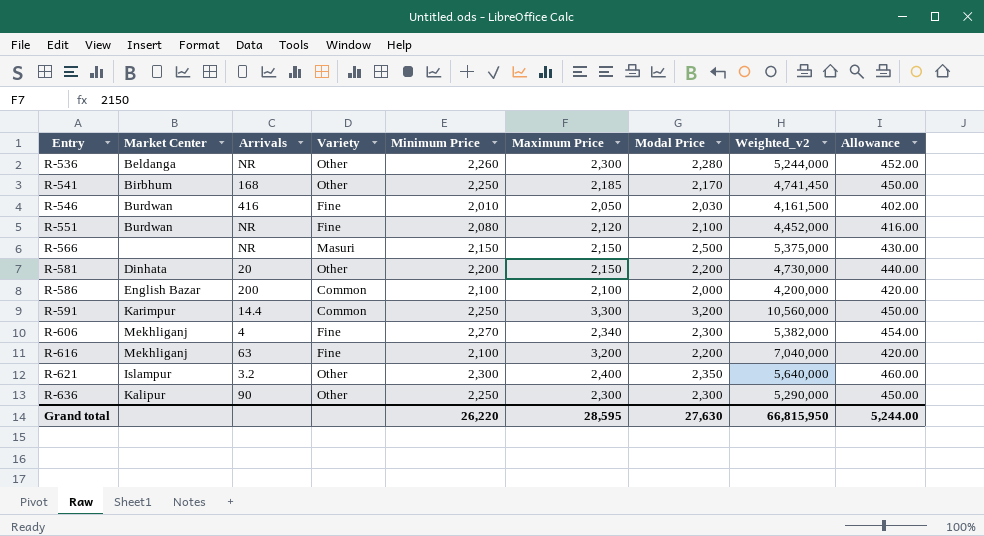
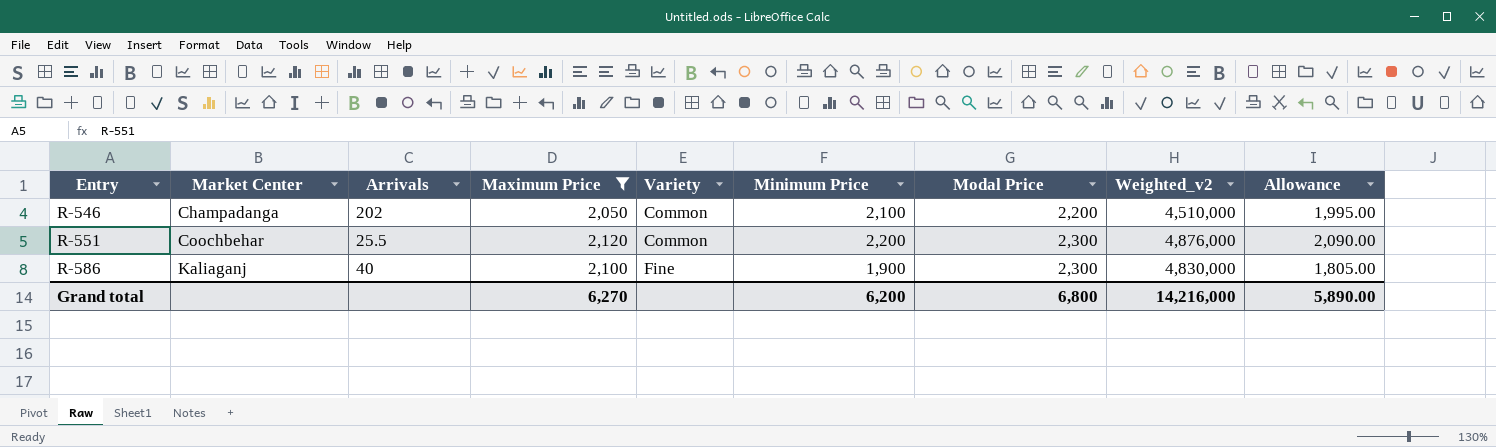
filter: none -> Maximum Price <= 2,120
column Maximum Price | position: 6 -> 4
column Allowance | formula: [Minimum Price] * 0.2 -> [Minimum Price] * 0.95
R-546 | Market Center: Burdwan -> Champadanga
R-546 | Arrivals: 416 -> 202
R-546 | Variety: Fine -> Common
R-546 | Minimum Price: 2,010 -> 2,100
R-546 | Modal Price: 2,030 -> 2,200
R-546 | Weighted_v2: 4,161,500 -> 4,510,000
R-551 | Market Center: Burdwan -> Coochbehar
R-551 | Arrivals: NR -> 25.5
R-551 | Variety: Fine -> Common
R-551 | Minimum Price: 2,080 -> 2,200
R-551 | Modal Price: 2,100 -> 2,300
R-551 | Weighted_v2: 4,452,000 -> 4,876,000
R-586 | Market Center: English Bazar -> Kaliaganj
R-586 | Arrivals: 200 -> 40
R-586 | Variety: Common -> Fine
R-586 | Minimum Price: 2,100 -> 1,900
R-586 | Modal Price: 2,000 -> 2,300
R-586 | Weighted_v2: 4,200,000 -> 4,830,000
Grand total | Maximum Price: 28,595 -> 6,270
Grand total | Minimum Price: 26,220 -> 6,200
Grand total | Modal Price: 27,630 -> 6,800
Grand total | Weighted_v2: 66,815,950 -> 14,216,000
Grand total | Allowance: 5,244.00 -> 5,890.00

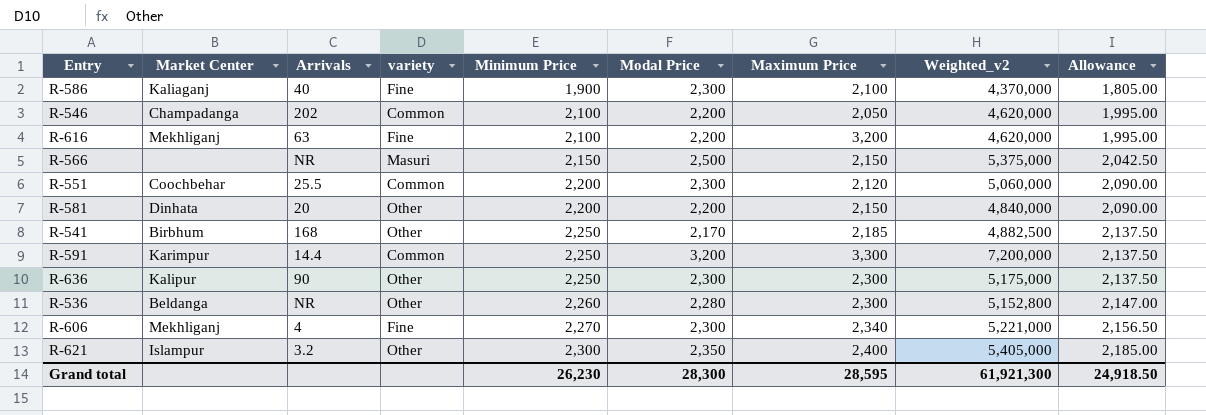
filter: Maximum Price <= 2,120 -> none
row order: Entry ascending -> Minimum Price ascending
column name: Variety -> variety
column Maximum Price | position: 4 -> 7
column Weighted_v2 | formula: [Maximum Price] * [Modal Price] -> [Minimum Price] * [Modal Price]
Grand total | Minimum Price: 6,200 -> 26,230
Grand total | Modal Price: 6,800 -> 28,300
Grand total | Maximum Price: 6,270 -> 28,595
Grand total | Weighted_v2: 14,216,000 -> 61,921,300
Grand total | Allowance: 5,890.00 -> 24,918.50

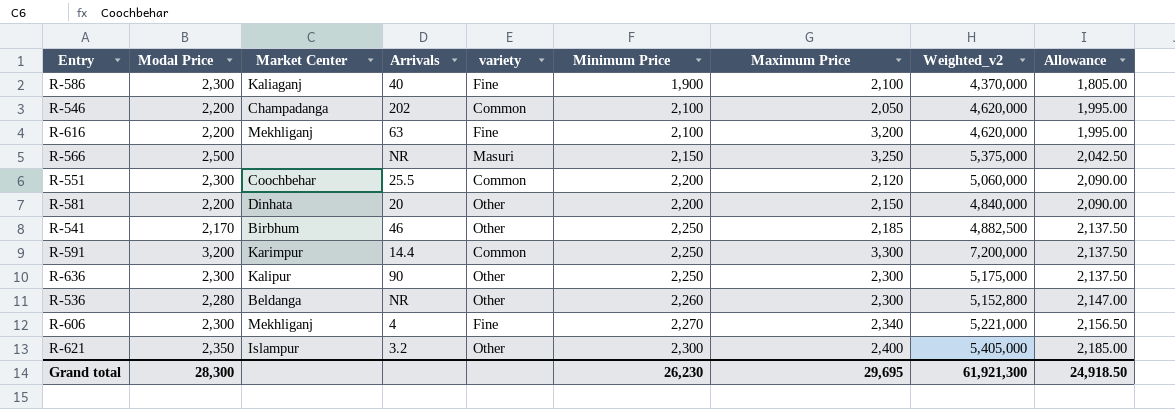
column Modal Price | position: 6 -> 2
R-566 | Maximum Price: 2,150 -> 3,250
R-541 | Arrivals: 168 -> 46
Grand total | Maximum Price: 28,595 -> 29,695

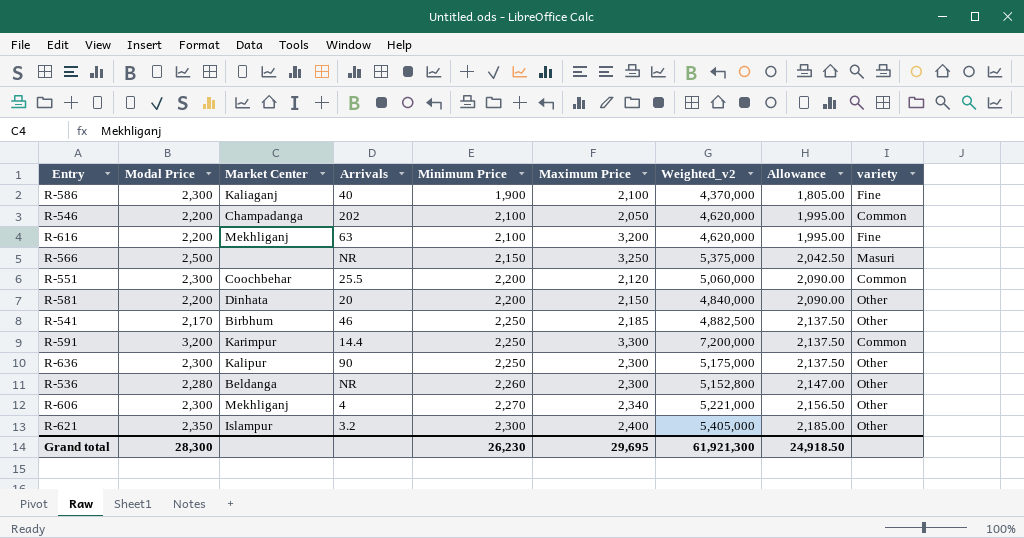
column variety | position: 5 -> 9
R-606 | variety: Fine -> Other

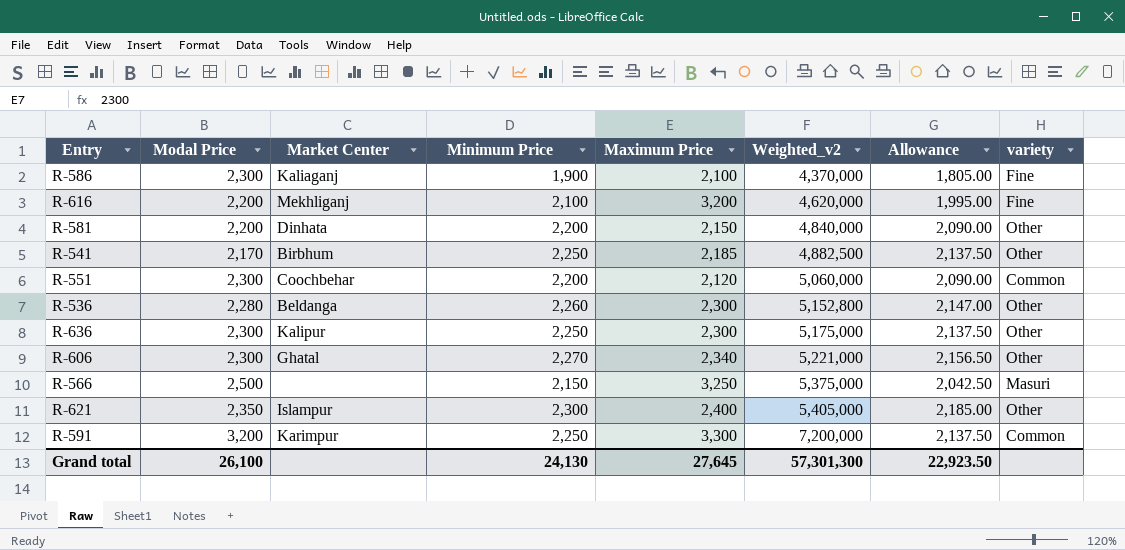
row order: Minimum Price ascending -> Weighted_v2 ascending
column Arrivals | position: 4 -> none
row R-546: 2,200 | Champadanga | 202 | 2,100 | 2,050 | 4,620,000 | 1,995.00 | Common -> none
R-606 | Market Center: Mekhliganj -> Ghatal
Grand total | Modal Price: 28,300 -> 26,100
Grand total | Minimum Price: 26,230 -> 24,130
Grand total | Maximum Price: 29,695 -> 27,645
Grand total | Weighted_v2: 61,921,300 -> 57,301,300
Grand total | Allowance: 24,918.50 -> 22,923.50

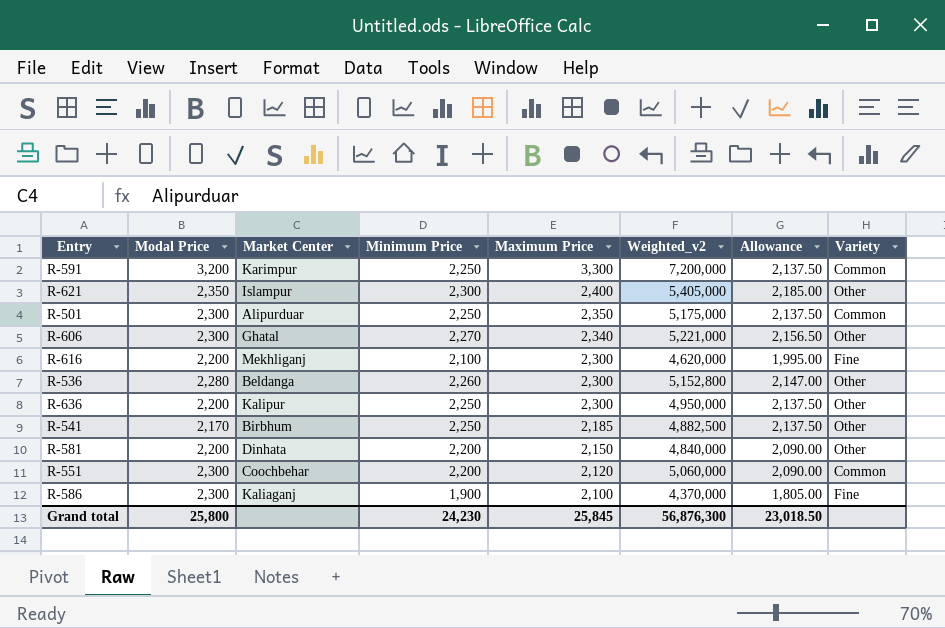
row order: Weighted_v2 ascending -> Maximum Price descending
column name: variety -> Variety
row R-566: 2,500 | none | 2,150 | 3,250 | 5,375,000 | 2,042.50 | Masuri -> none
row R-501: none -> 2,300 | Alipurduar | 2,250 | 2,350 | 5,175,000 | 2,137.50 | Common
R-616 | Maximum Price: 3,200 -> 2,300
R-636 | Modal Price: 2,300 -> 2,200
R-636 | Weighted_v2: 5,175,000 -> 4,950,000
Grand total | Modal Price: 26,100 -> 25,800
Grand total | Minimum Price: 24,130 -> 24,230
Grand total | Maximum Price: 27,645 -> 25,845
Grand total | Weighted_v2: 57,301,300 -> 56,876,300
Grand total | Allowance: 22,923.50 -> 23,018.50

